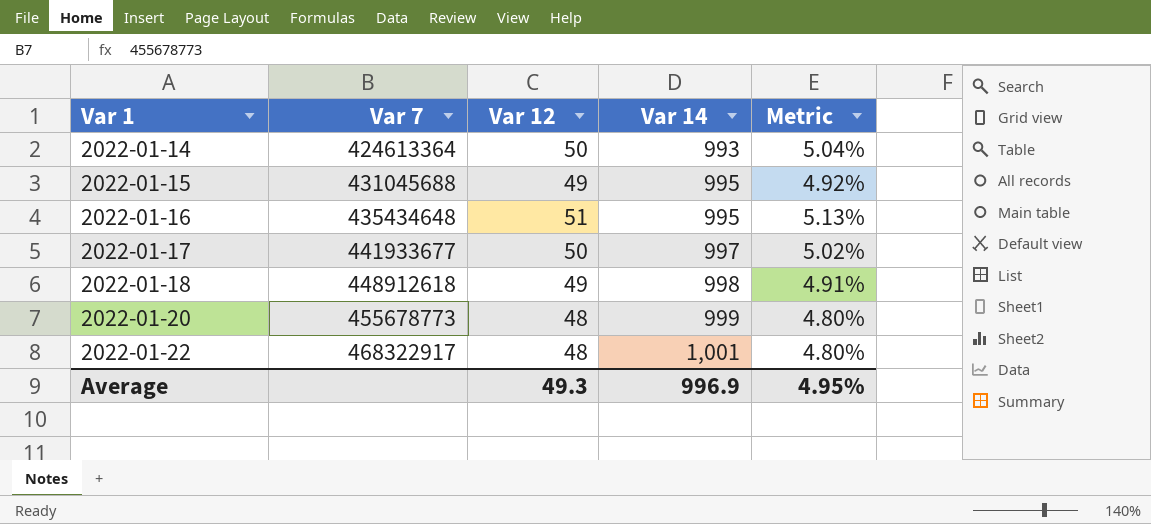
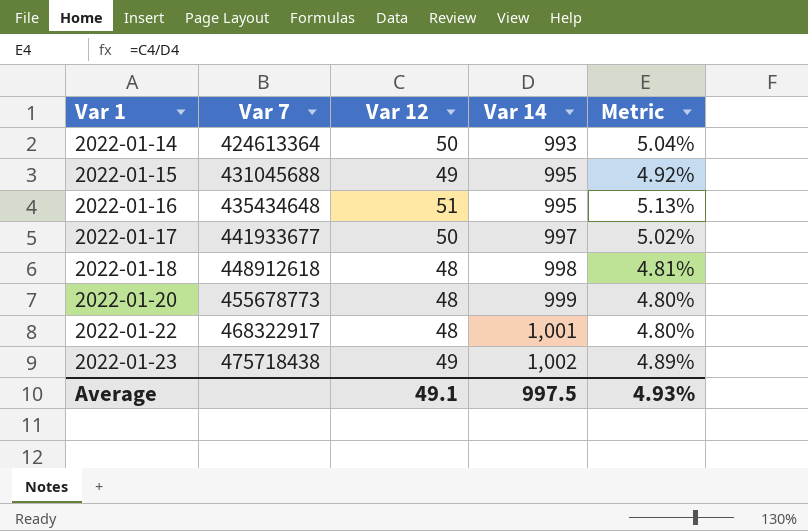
2022-01-18 | Var 12: 49 -> 48
2022-01-18 | Metric: 4.91% -> 4.81%
row 2022-01-23: none -> 475718438 | 49 | 1,002 | 4.89%
Average | Var 12: 49.3 -> 49.1
Average | Var 14: 996.9 -> 997.5
Average | Metric: 4.95% -> 4.93%

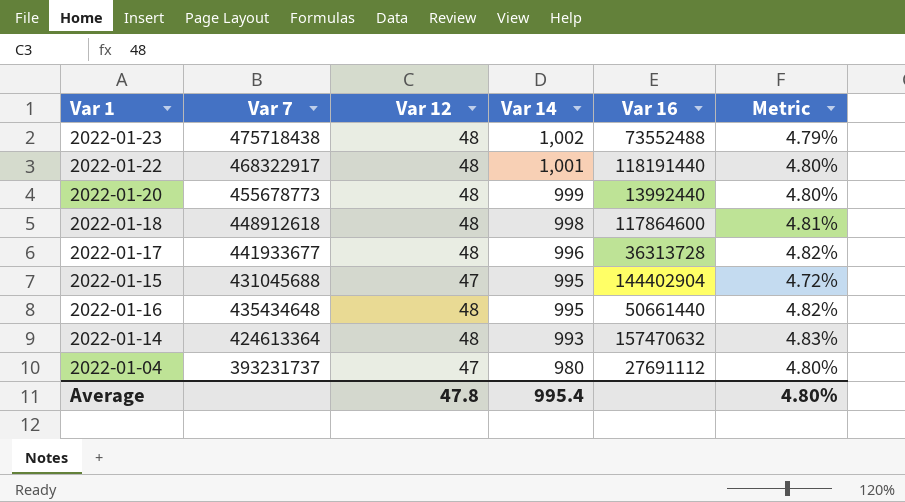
row order: Var 1 ascending -> Var 14 descending
column Var 16 | position: none -> 5
2022-01-23 | Var 12: 49 -> 48
2022-01-23 | Metric: 4.89% -> 4.79%
2022-01-17 | Var 12: 50 -> 48
2022-01-17 | Var 14: 997 -> 996
2022-01-17 | Metric: 5.02% -> 4.82%
2022-01-15 | Var 12: 49 -> 47
2022-01-15 | Metric: 4.92% -> 4.72%
2022-01-16 | Var 12: 51 -> 48
2022-01-16 | Metric: 5.13% -> 4.82%
2022-01-14 | Var 12: 50 -> 48
2022-01-14 | Metric: 5.04% -> 4.83%
row 2022-01-04: none -> 393231737 | 47 | 980 | 27691112 | 4.80%
Average | Var 12: 49.1 -> 47.8
Average | Var 14: 997.5 -> 995.4
Average | Metric: 4.93% -> 4.80%

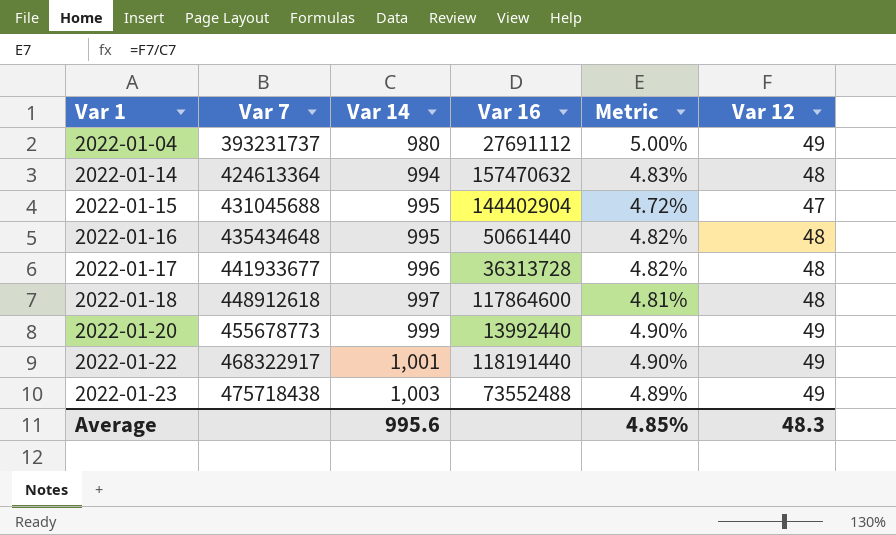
row order: Var 14 descending -> Var 1 ascending
column Var 12 | position: 3 -> 6
2022-01-04 | Metric: 4.80% -> 5.00%
2022-01-04 | Var 12: 47 -> 49
2022-01-14 | Var 14: 993 -> 994
2022-01-18 | Var 14: 998 -> 997
2022-01-20 | Metric: 4.80% -> 4.90%
2022-01-20 | Var 12: 48 -> 49
2022-01-22 | Metric: 4.80% -> 4.90%
2022-01-22 | Var 12: 48 -> 49
2022-01-23 | Var 14: 1,002 -> 1,003
2022-01-23 | Metric: 4.79% -> 4.89%
2022-01-23 | Var 12: 48 -> 49
Average | Var 14: 995.4 -> 995.6
Average | Metric: 4.80% -> 4.85%
Average | Var 12: 47.8 -> 48.3

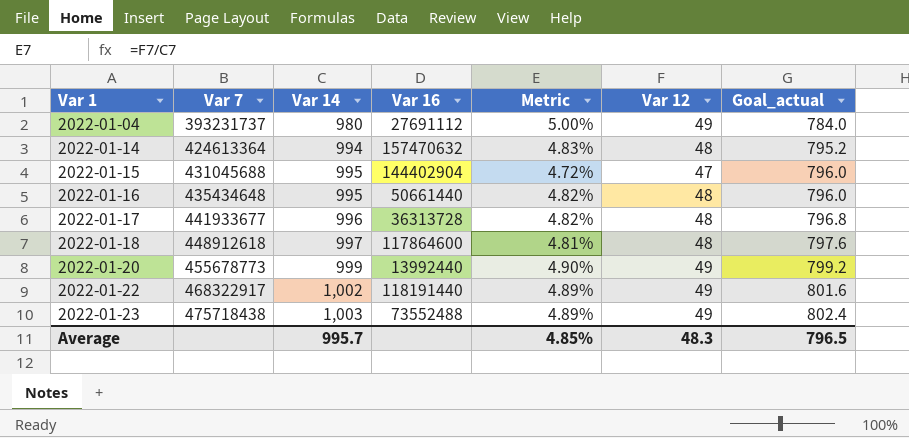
column Goal_actual | formula: none -> [Var 14] * 0.8
2022-01-22 | Var 14: 1,001 -> 1,002
2022-01-22 | Metric: 4.90% -> 4.89%
Average | Var 14: 995.6 -> 995.7

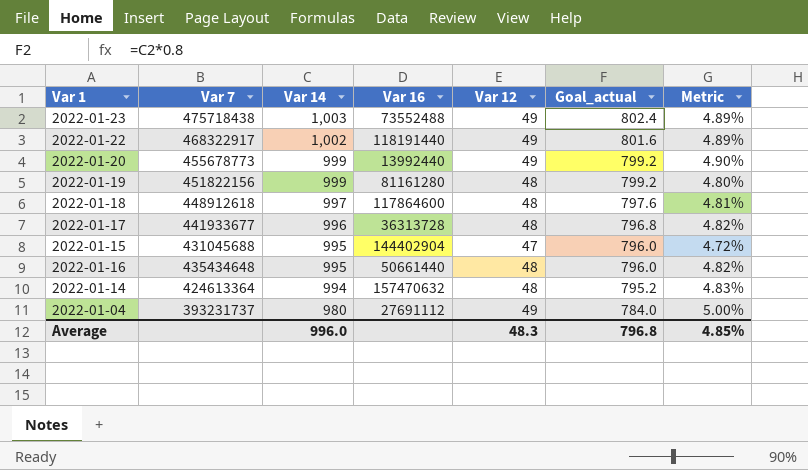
row order: Var 1 ascending -> Var 14 descending
column Metric | position: 5 -> 7
row 2022-01-19: none -> 451822156 | 999 | 81161280 | 48 | 799.2 | 4.80%
Average | Var 14: 995.7 -> 996.0
Average | Goal_actual: 796.5 -> 796.8

